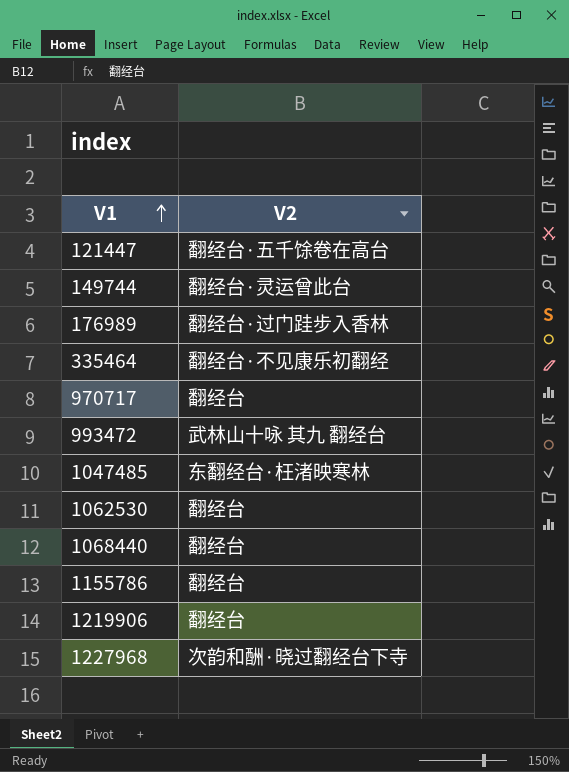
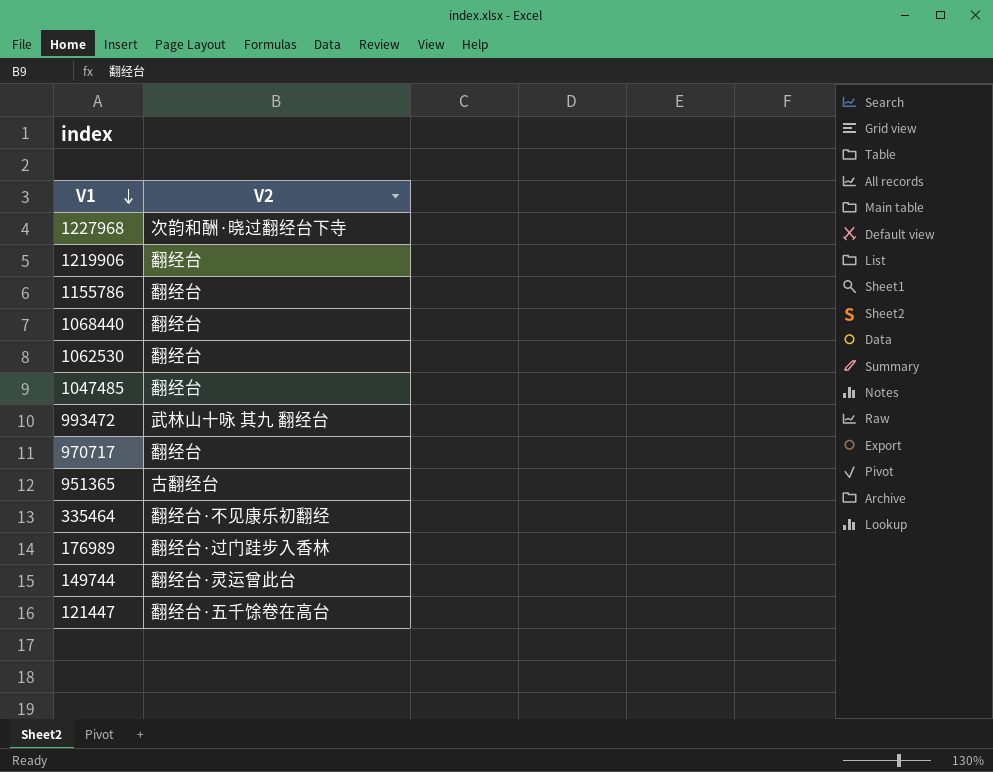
row order: V1 ascending -> V1 descending
1047485 | V2: 东翻经台·枉渚映寒林 -> 翻经台
row 951365: none -> 古翻经台

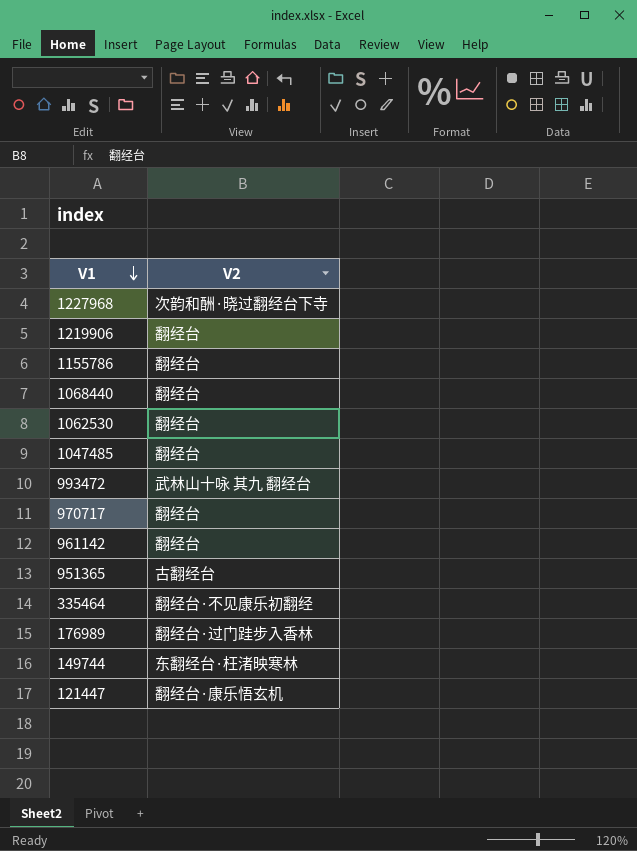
row 961142: none -> 翻经台
149744 | V2: 翻经台·灵运曾此台 -> 东翻经台·枉渚映寒林
121447 | V2: 翻经台·五千馀卷在高台 -> 翻经台·康乐悟玄机

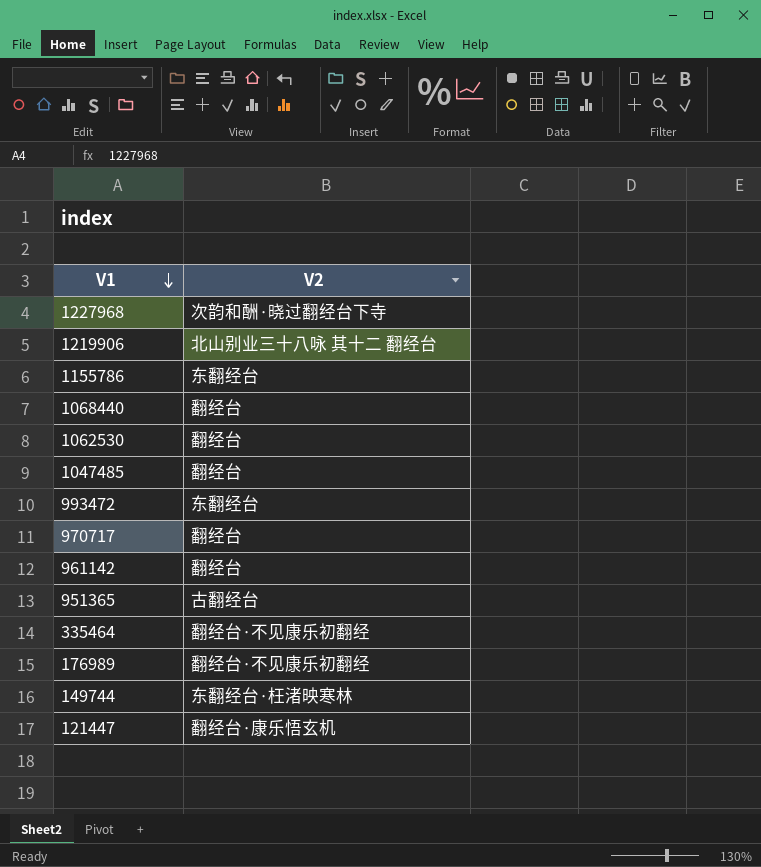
1219906 | V2: 翻经台 -> 北山别业三十八咏 其十二 翻经台
1155786 | V2: 翻经台 -> 东翻经台
993472 | V2: 武林山十咏 其九 翻经台 -> 东翻经台
176989 | V2: 翻经台·过门跬步入香林 -> 翻经台·不见康乐初翻经

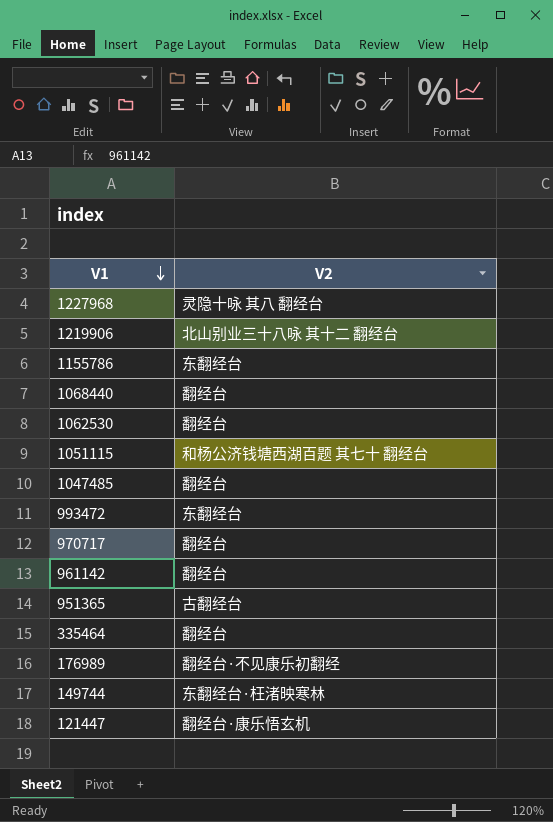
1227968 | V2: 次韵和酬·晓过翻经台下寺 -> 灵隐十咏 其八 翻经台
row 1051115: none -> 和杨公济钱塘西湖百题 其七十 翻经台
335464 | V2: 翻经台·不见康乐初翻经 -> 翻经台

